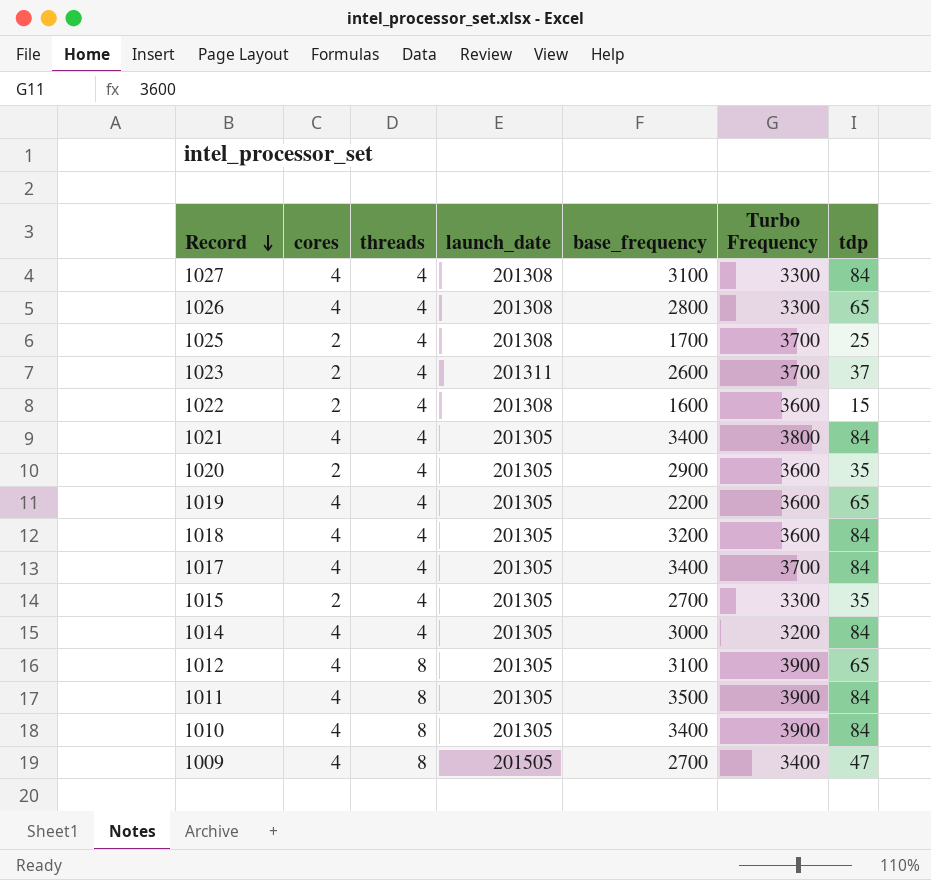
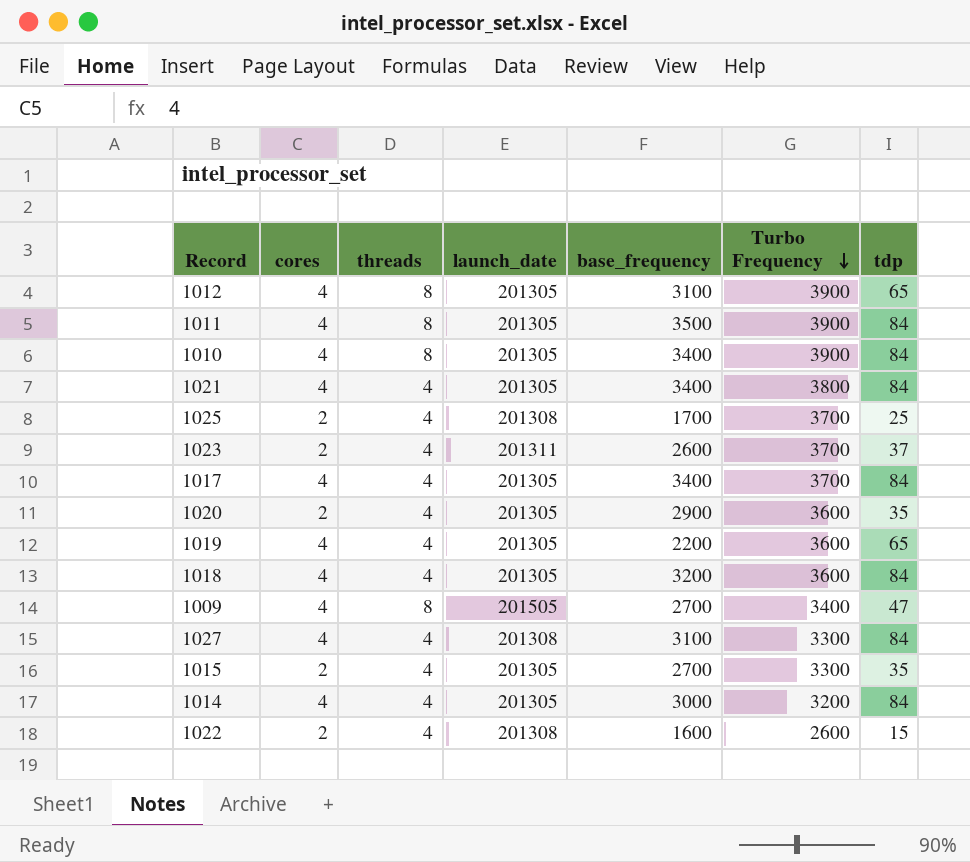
row order: Record descending -> Turbo Frequency descending
row 1026: 4 | 4 | 201308 | 2800 | 3300 | 65 -> none
1022 | Turbo Frequency: 3600 -> 2600

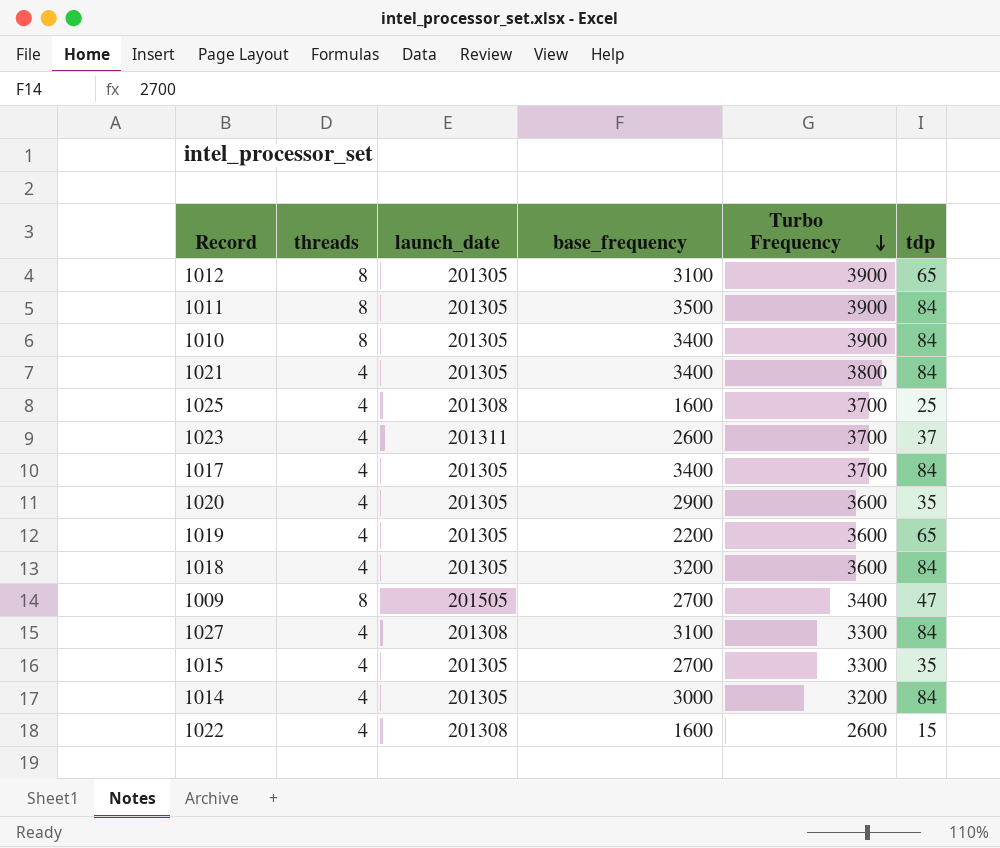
column cores | position: 2 -> none
1025 | base_frequency: 1700 -> 1600

